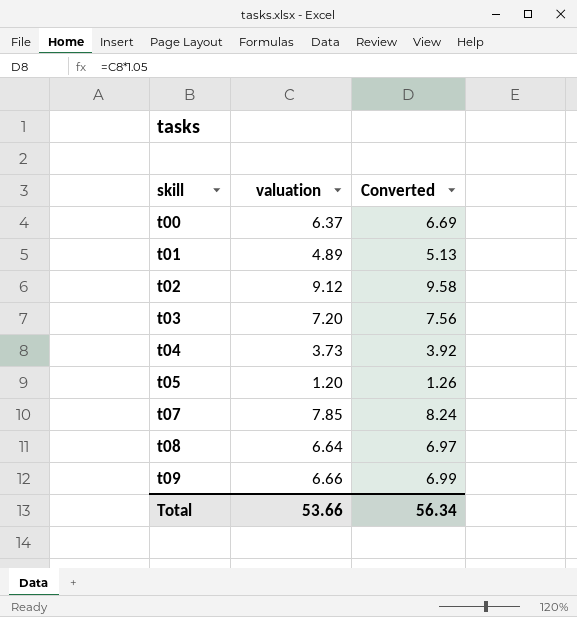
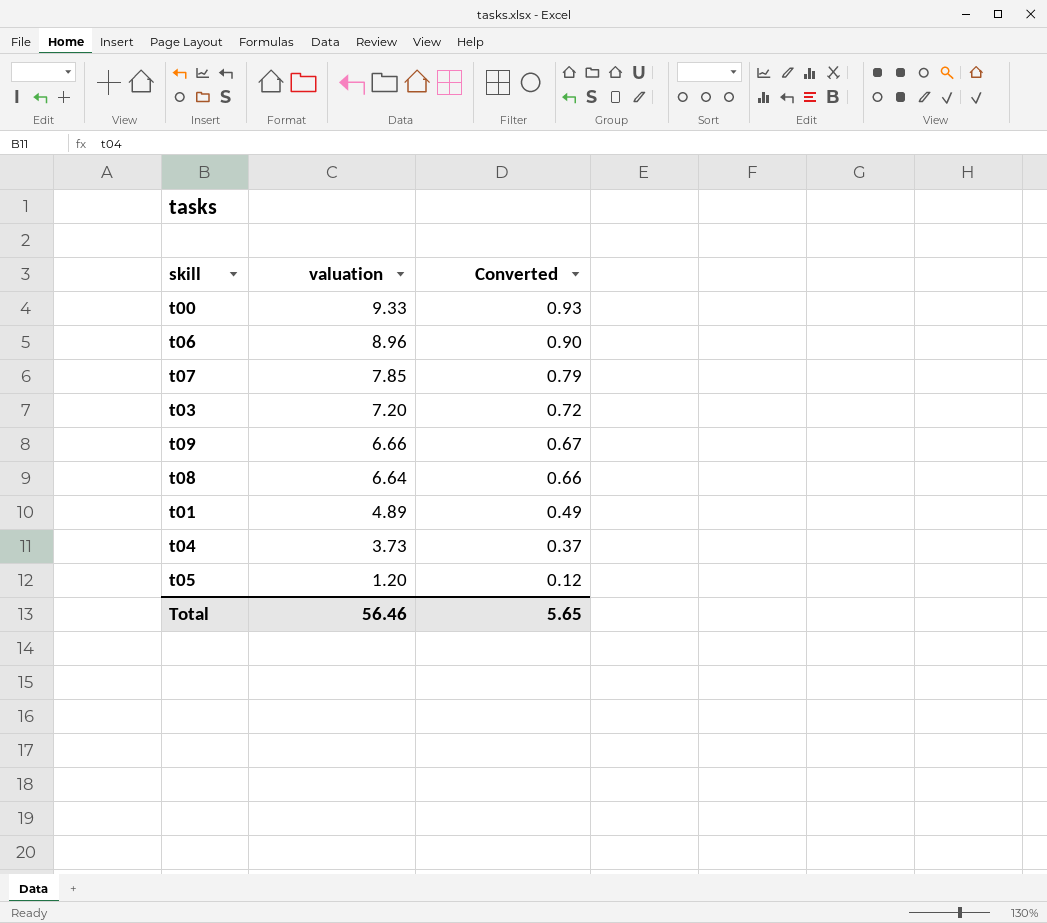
row order: skill ascending -> valuation descending
column Converted | formula: [valuation] * 1.05 -> [valuation] * 0.1
row t02: 9.12 | 9.58 -> none
t00 | valuation: 6.37 -> 9.33
row t06: none -> 8.96 | 0.90
Total | valuation: 53.66 -> 56.46
Total | Converted: 56.34 -> 5.65

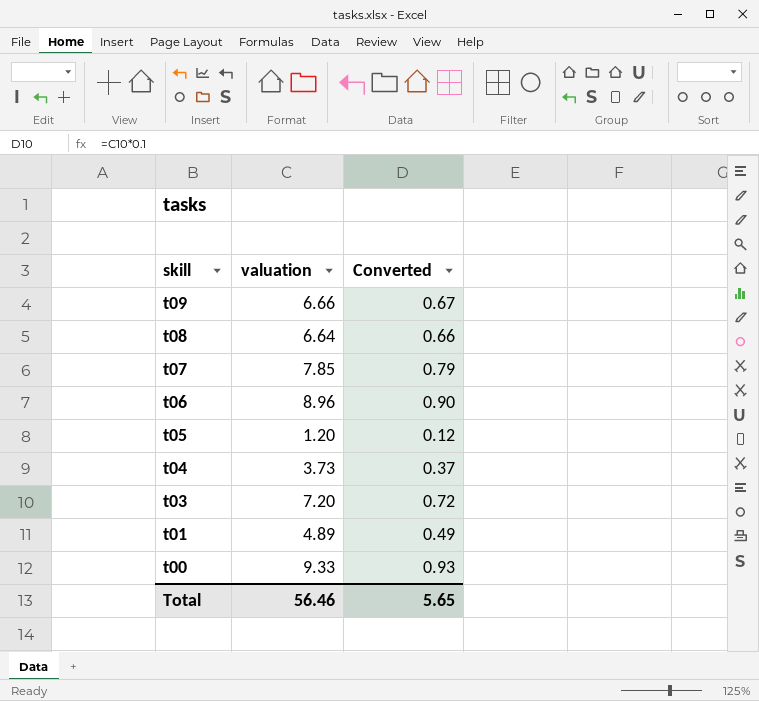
row order: valuation descending -> skill descending

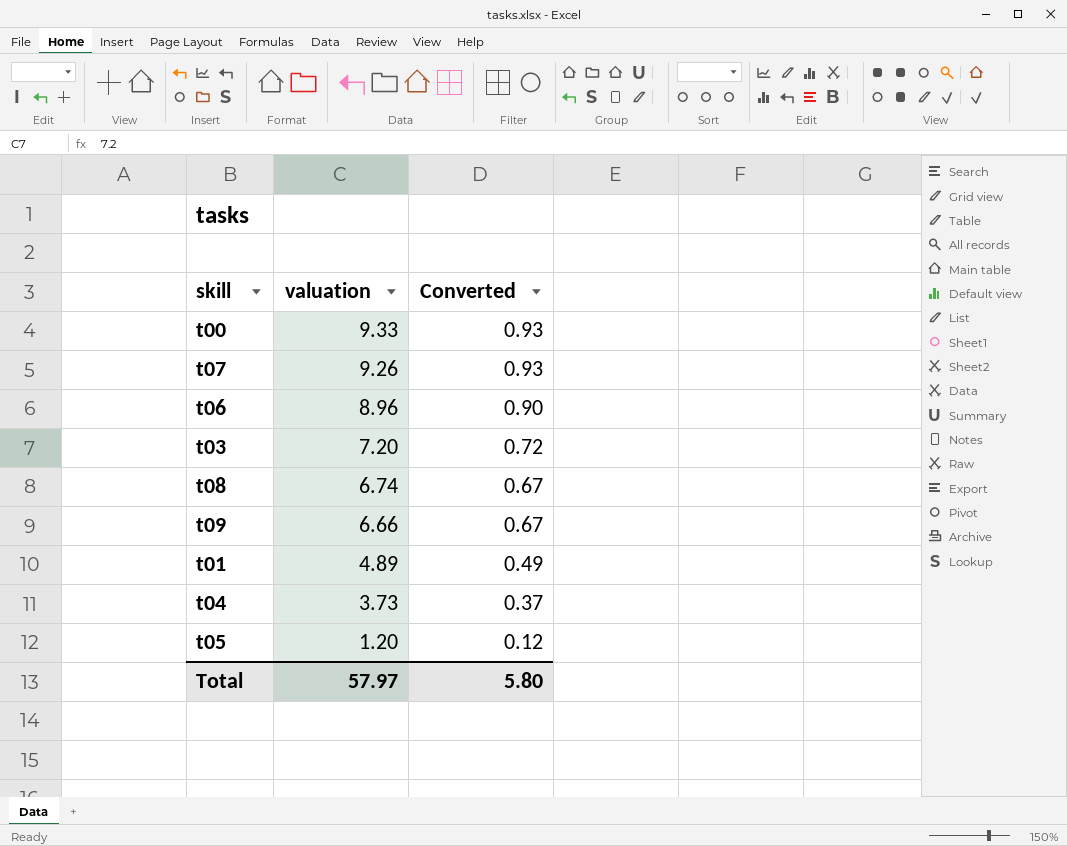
row order: skill descending -> valuation descending
t07 | valuation: 7.85 -> 9.26
t07 | Converted: 0.79 -> 0.93
t08 | valuation: 6.64 -> 6.74
t08 | Converted: 0.66 -> 0.67
Total | valuation: 56.46 -> 57.97
Total | Converted: 5.65 -> 5.80

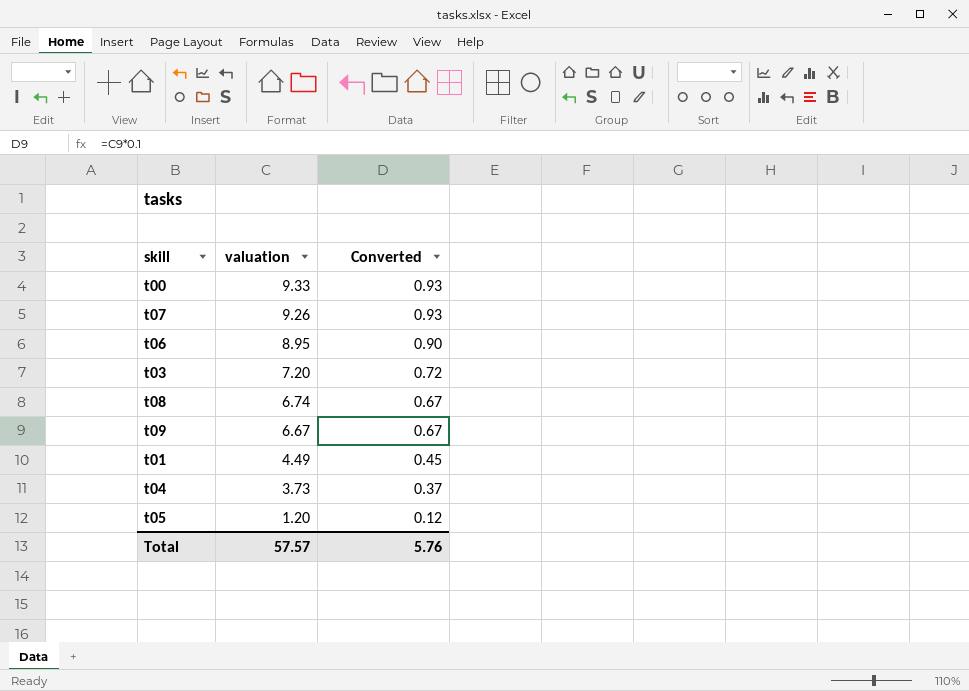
t06 | valuation: 8.96 -> 8.95
t09 | valuation: 6.66 -> 6.67
t01 | valuation: 4.89 -> 4.49
t01 | Converted: 0.49 -> 0.45
Total | valuation: 57.97 -> 57.57
Total | Converted: 5.80 -> 5.76

